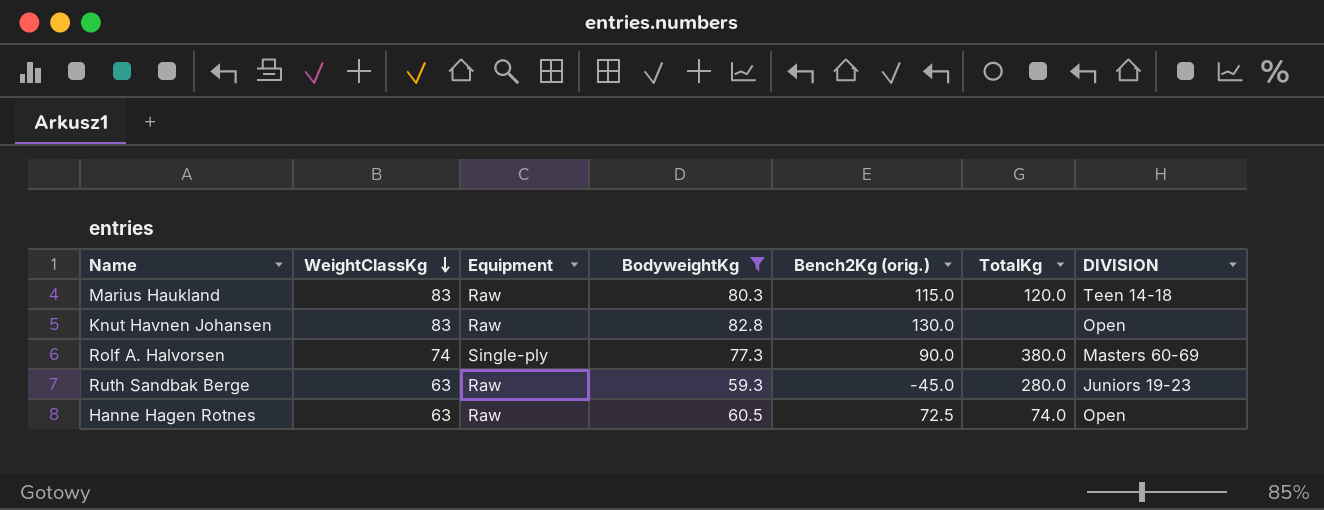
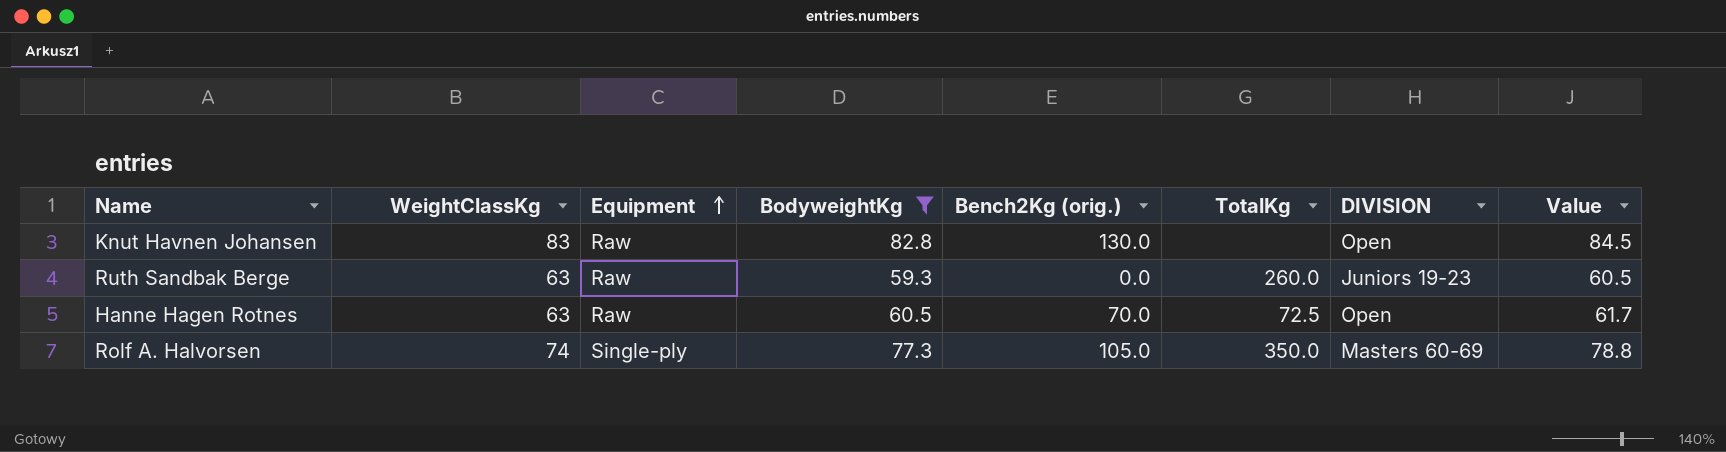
row order: WeightClassKg descending -> Equipment ascending
column Value | formula: none -> [BodyweightKg] * 1.02
row Marius Haukland: 83 | Raw | 80.3 | 115.0 | 120.0 | Teen 14-18 -> none
Ruth Sandbak Berge | Bench2Kg (orig.): -45.0 -> 0.0
Ruth Sandbak Berge | TotalKg: 280.0 -> 260.0
Hanne Hagen Rotnes | Bench2Kg (orig.): 72.5 -> 70.0
Hanne Hagen Rotnes | TotalKg: 74.0 -> 72.5
Rolf A. Halvorsen | Bench2Kg (orig.): 90.0 -> 105.0
Rolf A. Halvorsen | TotalKg: 380.0 -> 350.0

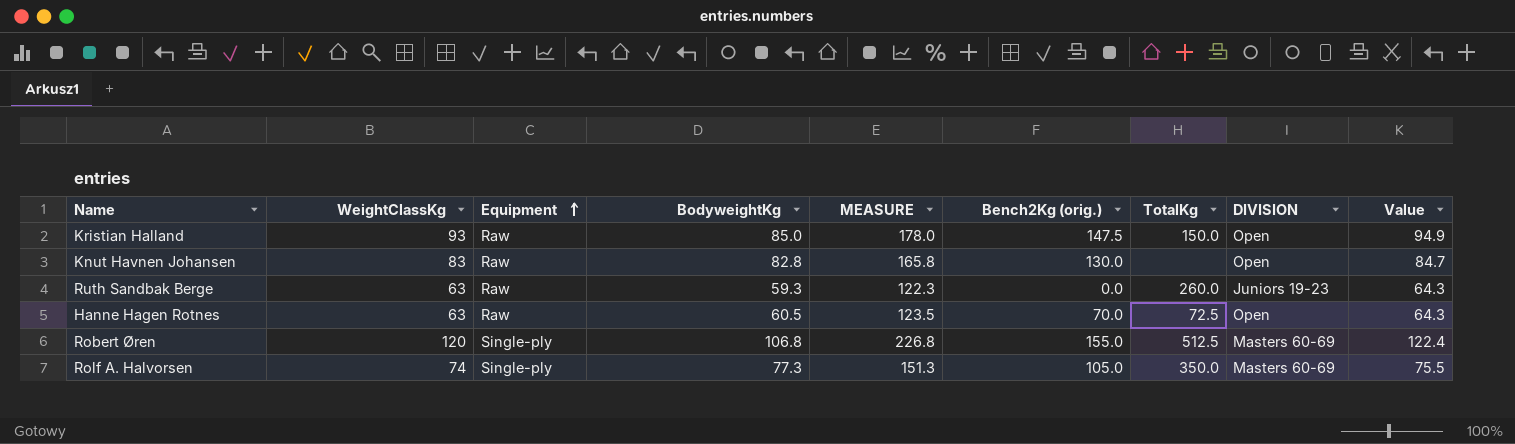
filter: BodyweightKg <= 82.8 -> none
column MEASURE | formula: none -> [WeightClassKg] + [BodyweightKg]
column Value | formula: [BodyweightKg] * 1.02 -> [WeightClassKg] * 1.02

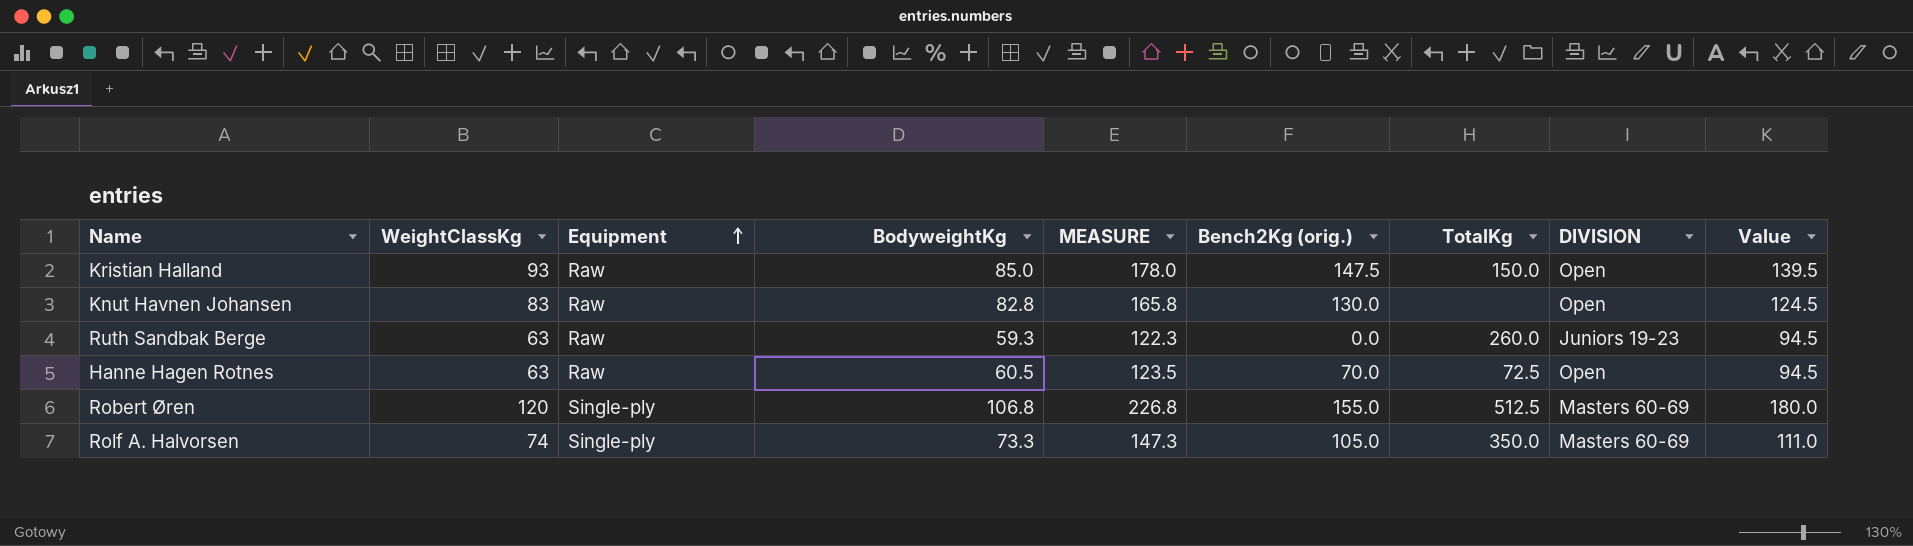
column Value | formula: [WeightClassKg] * 1.02 -> [WeightClassKg] * 1.5
Rolf A. Halvorsen | BodyweightKg: 77.3 -> 73.3
Rolf A. Halvorsen | MEASURE: 151.3 -> 147.3

